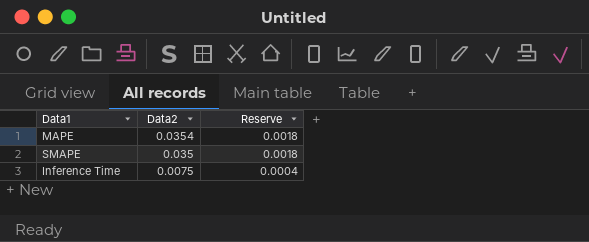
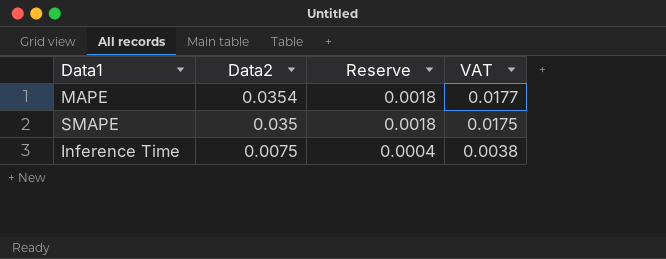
column VAT | formula: none -> [Data2] * 0.5

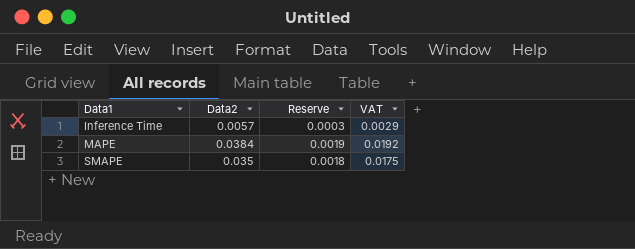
row order: Data2 descending -> Data1 ascending
Inference Time | Data2: 0.0075 -> 0.0057
Inference Time | Reserve: 0.0004 -> 0.0003
Inference Time | VAT: 0.0038 -> 0.0029
MAPE | Data2: 0.0354 -> 0.0384
MAPE | Reserve: 0.0018 -> 0.0019
MAPE | VAT: 0.0177 -> 0.0192

